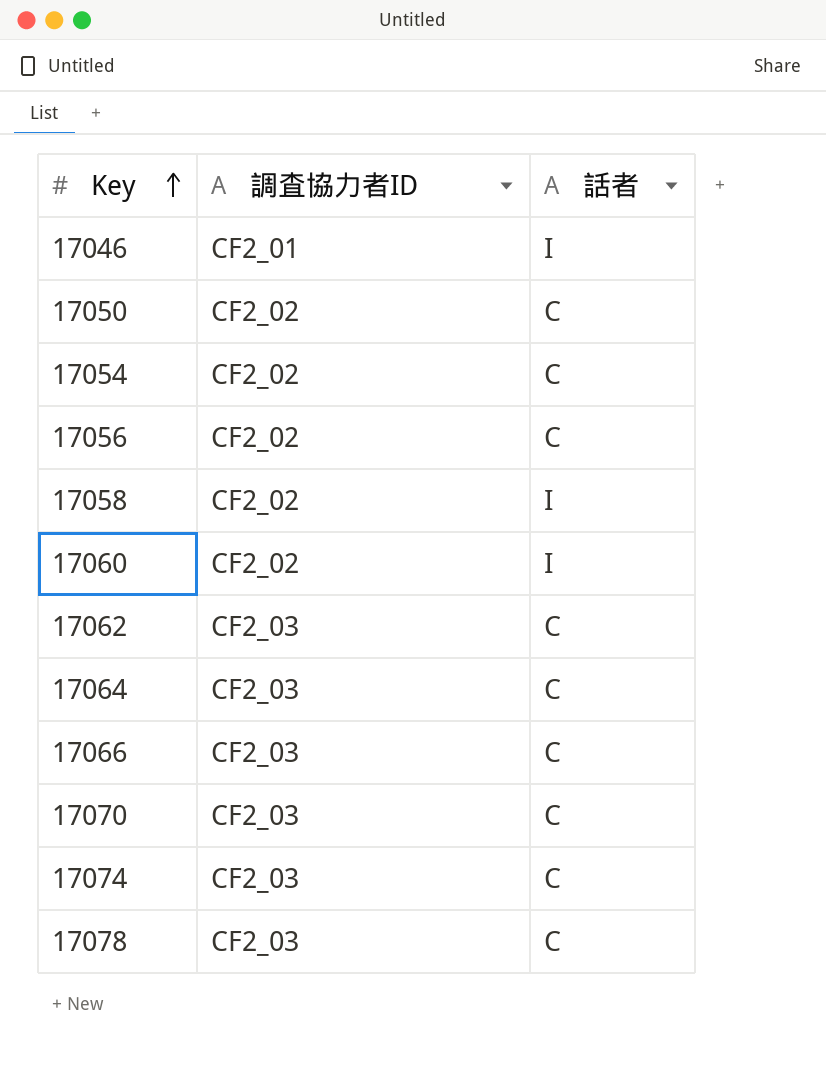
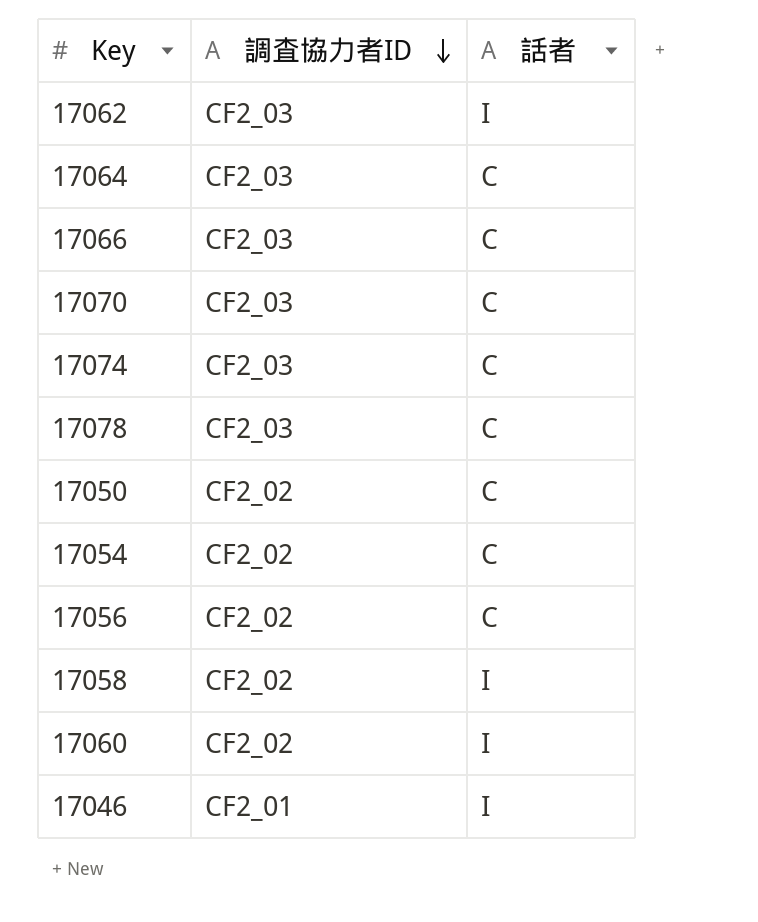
row order: Key ascending -> 調査協力者ID descending
17062 | 話者: C -> I

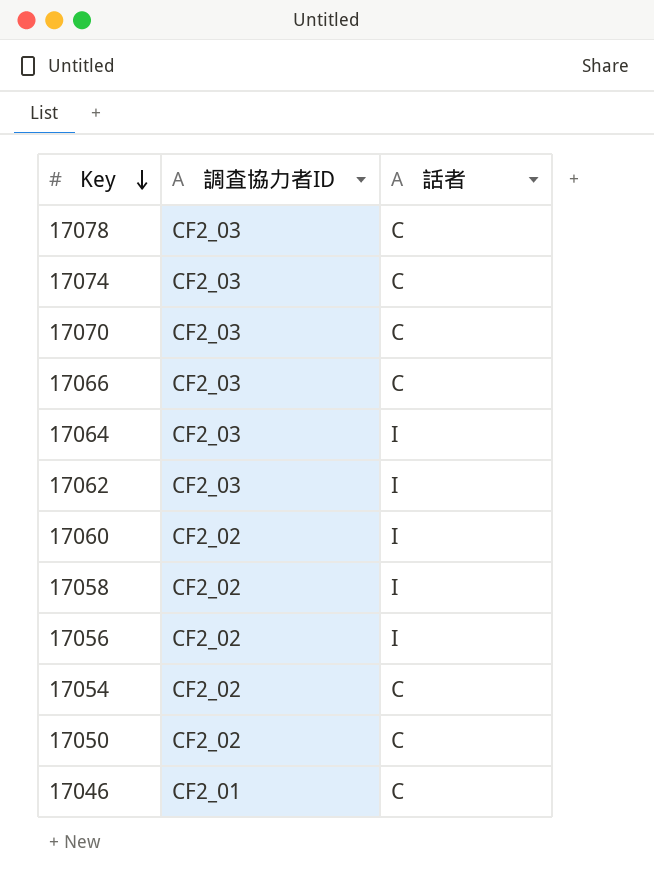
row order: 調査協力者ID descending -> Key descending
17064 | 話者: C -> I
17056 | 話者: C -> I
17046 | 話者: I -> C

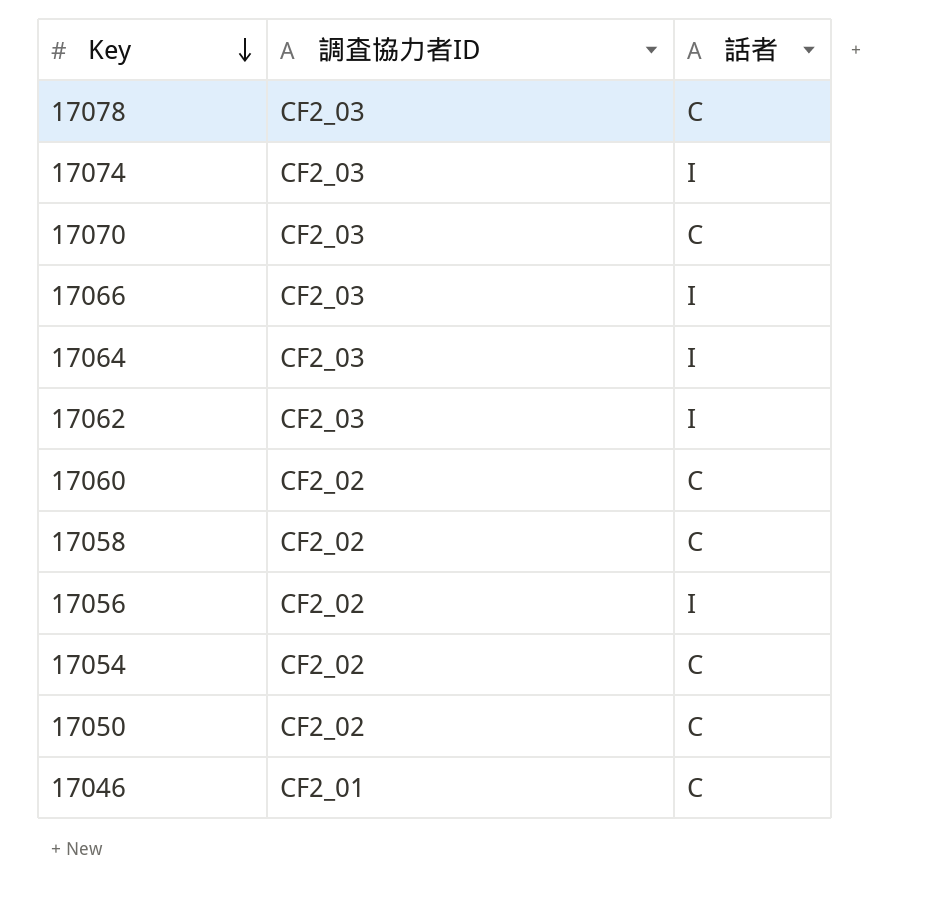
17074 | 話者: C -> I
17066 | 話者: C -> I
17060 | 話者: I -> C
17058 | 話者: I -> C

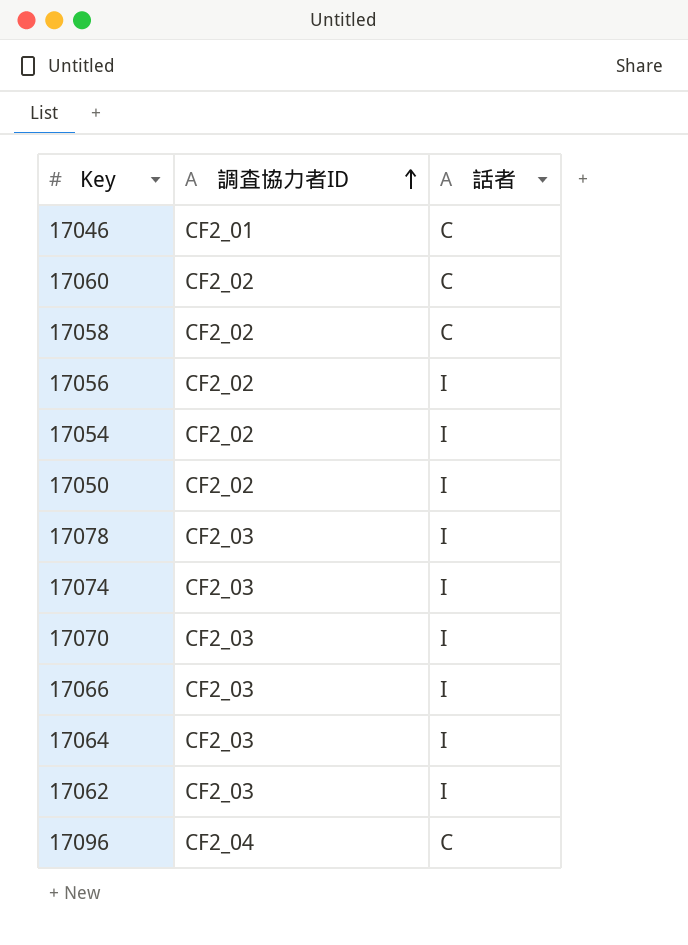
row order: Key descending -> 調査協力者ID ascending
17054 | 話者: C -> I
17050 | 話者: C -> I
17078 | 話者: C -> I
17070 | 話者: C -> I
row 17096: none -> CF2_04 | C

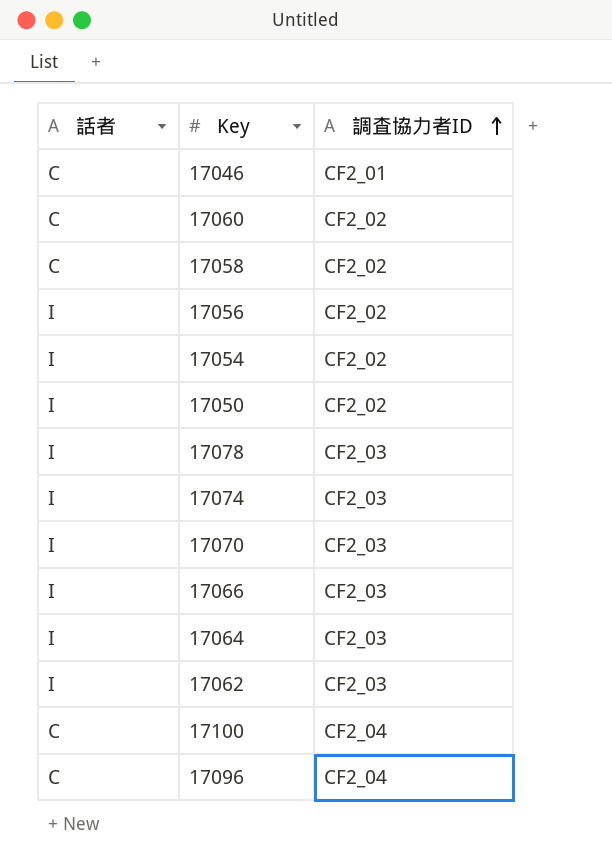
column 話者 | position: 3 -> 1
row 17100: none -> C | CF2_04

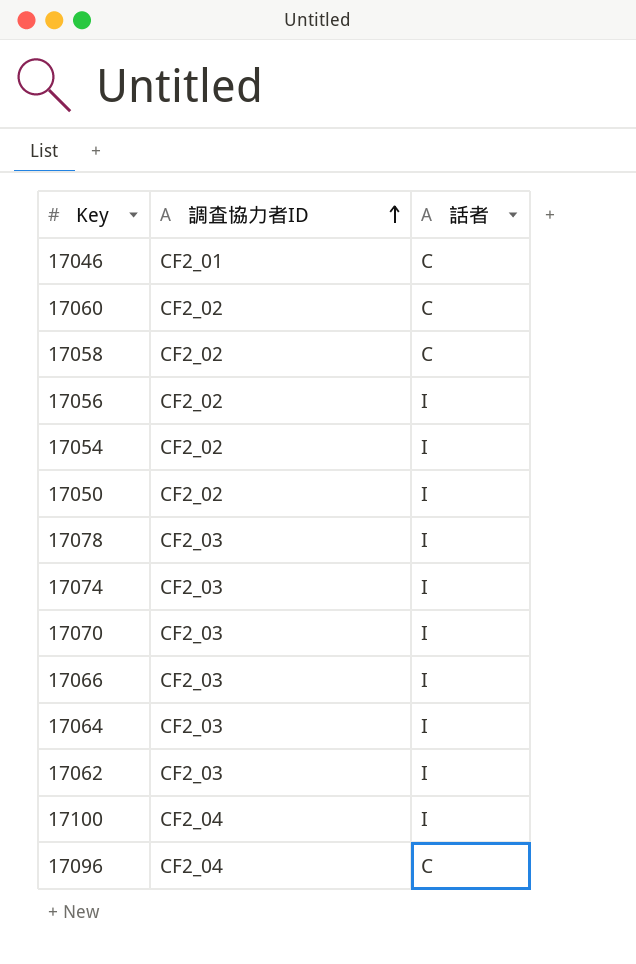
column 話者 | position: 1 -> 3
17100 | 話者: C -> I

